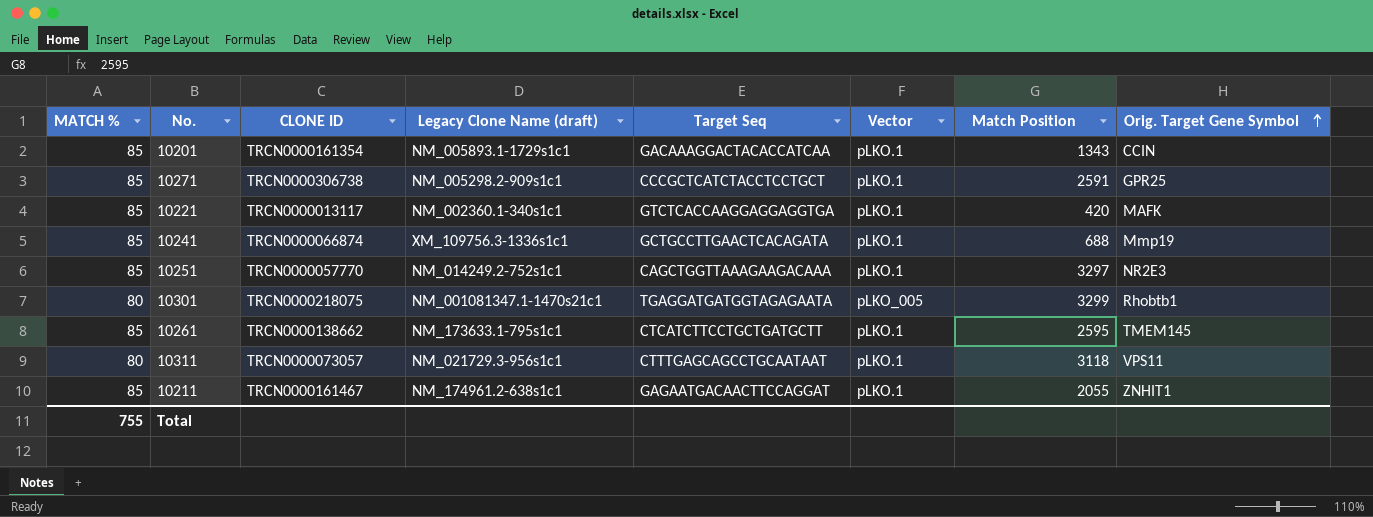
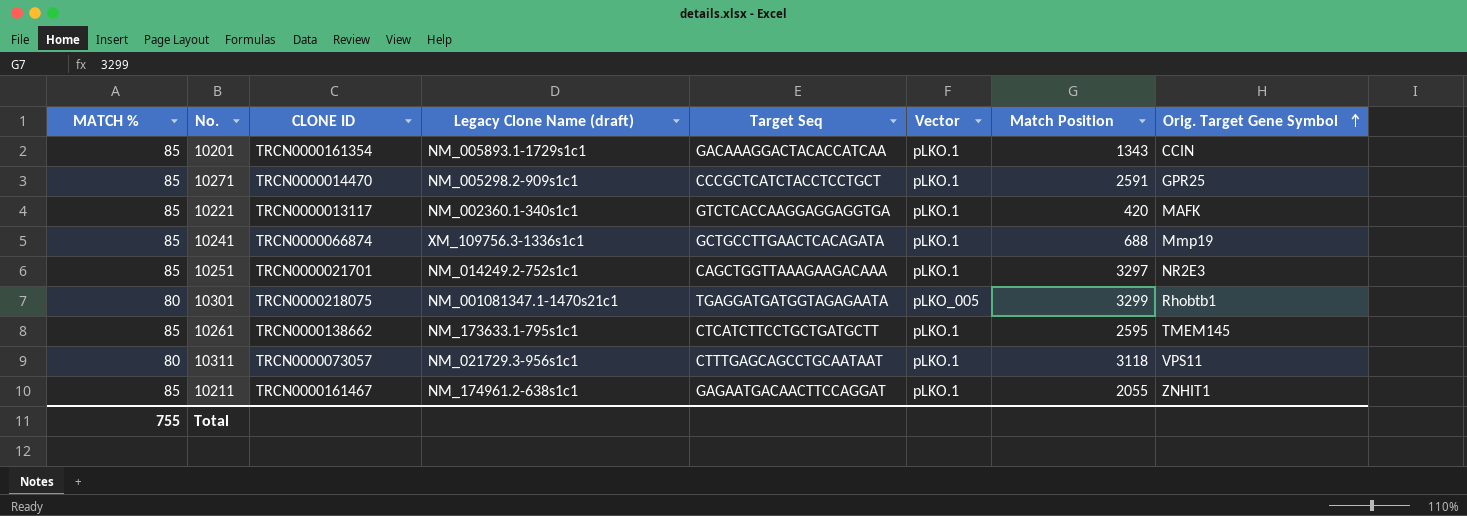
10271 | CLONE ID: TRCN0000306738 -> TRCN0000014470
10251 | CLONE ID: TRCN0000057770 -> TRCN0000021701

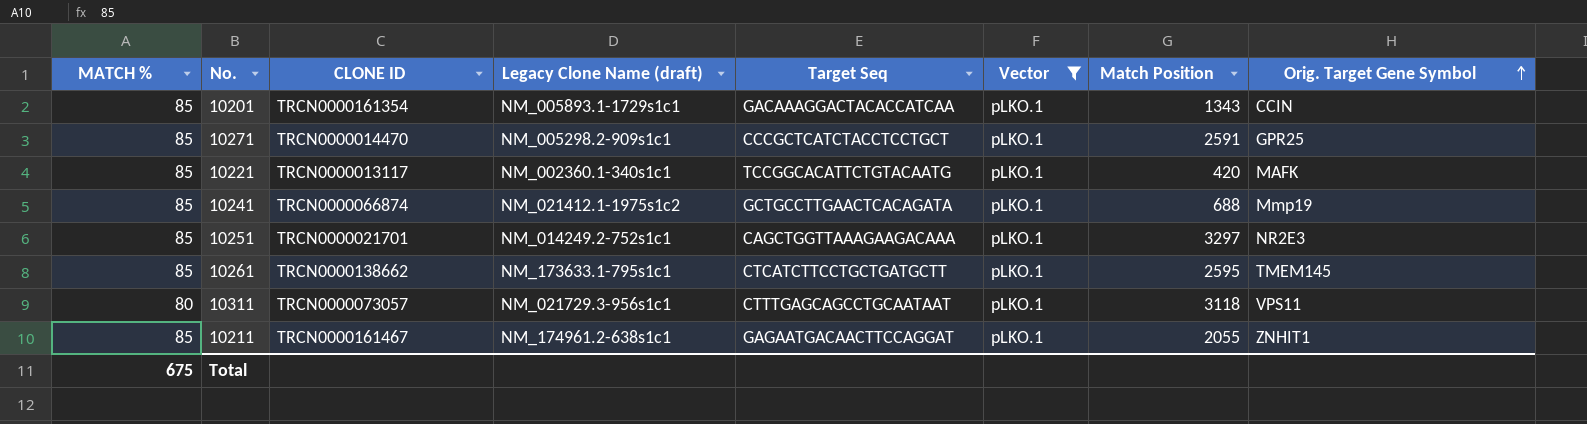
filter: none -> Vector = pLKO.1
10221 | Target Seq: GTCTCACCAAGGAGGAGGTGA -> TCCGGCACATTCTGTACAATG
10241 | Legacy Clone Name (draft): XM_109756.3-1336s1c1 -> NM_021412.1-1975s1c2
Total | MATCH %: 755 -> 675

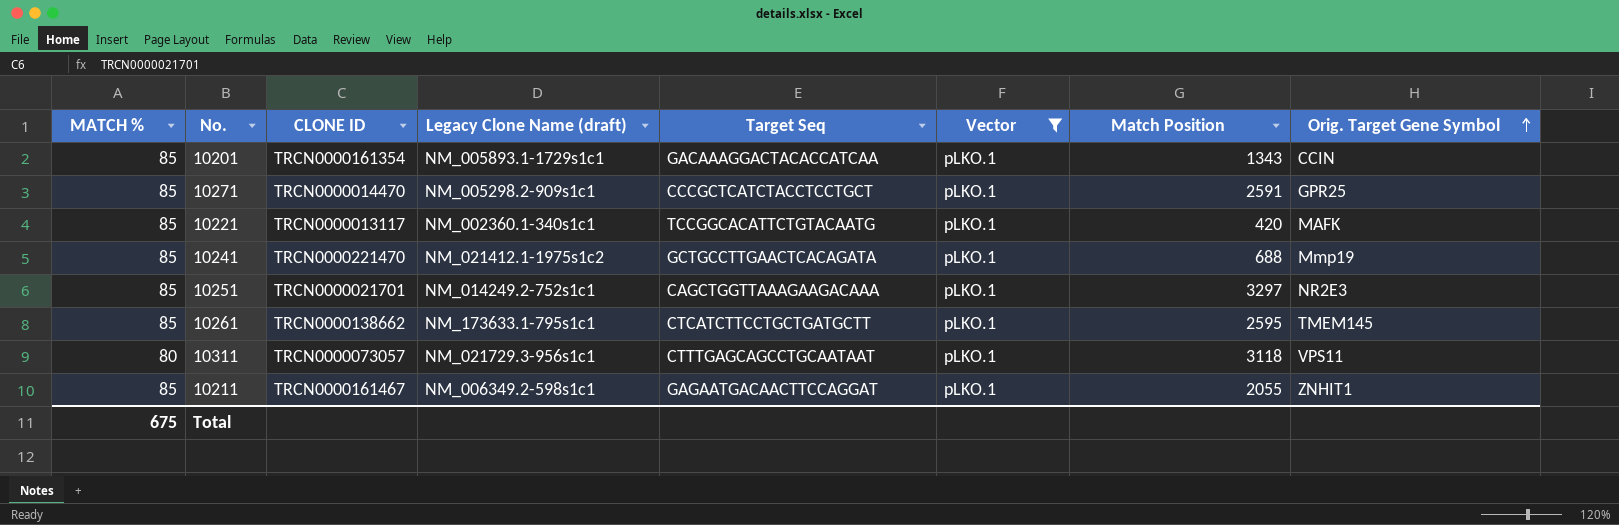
10241 | CLONE ID: TRCN0000066874 -> TRCN0000221470
10211 | Legacy Clone Name (draft): NM_174961.2-638s1c1 -> NM_006349.2-598s1c1

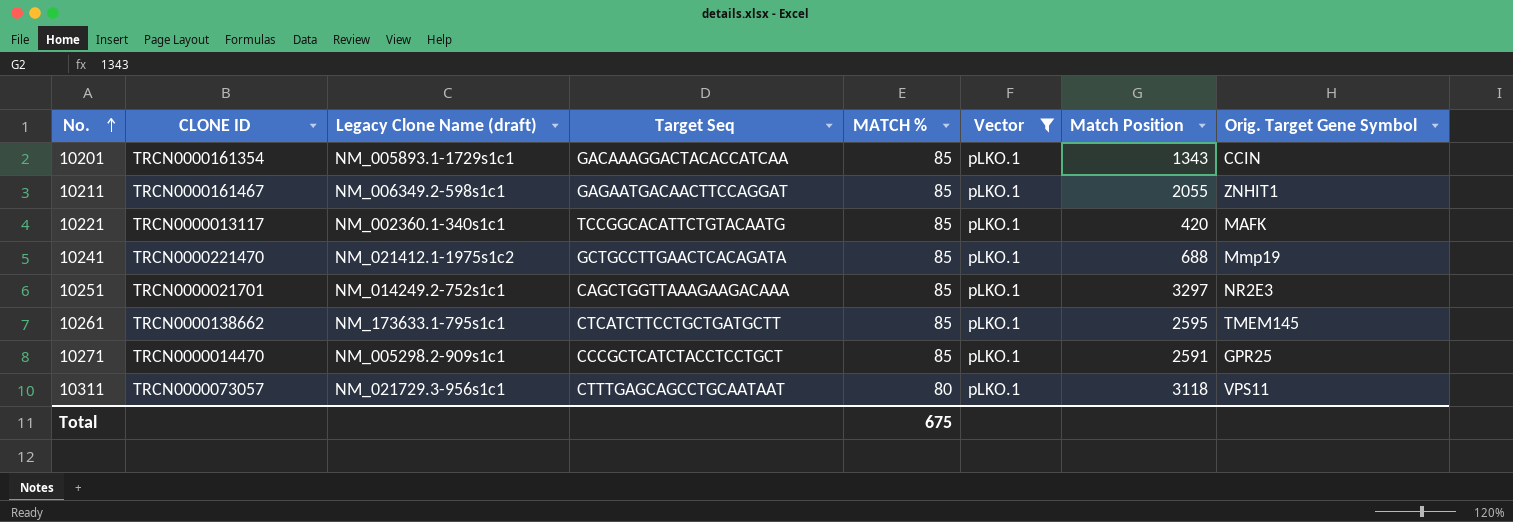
row order: Orig. Target Gene Symbol ascending -> No. ascending
column MATCH % | position: 1 -> 5

